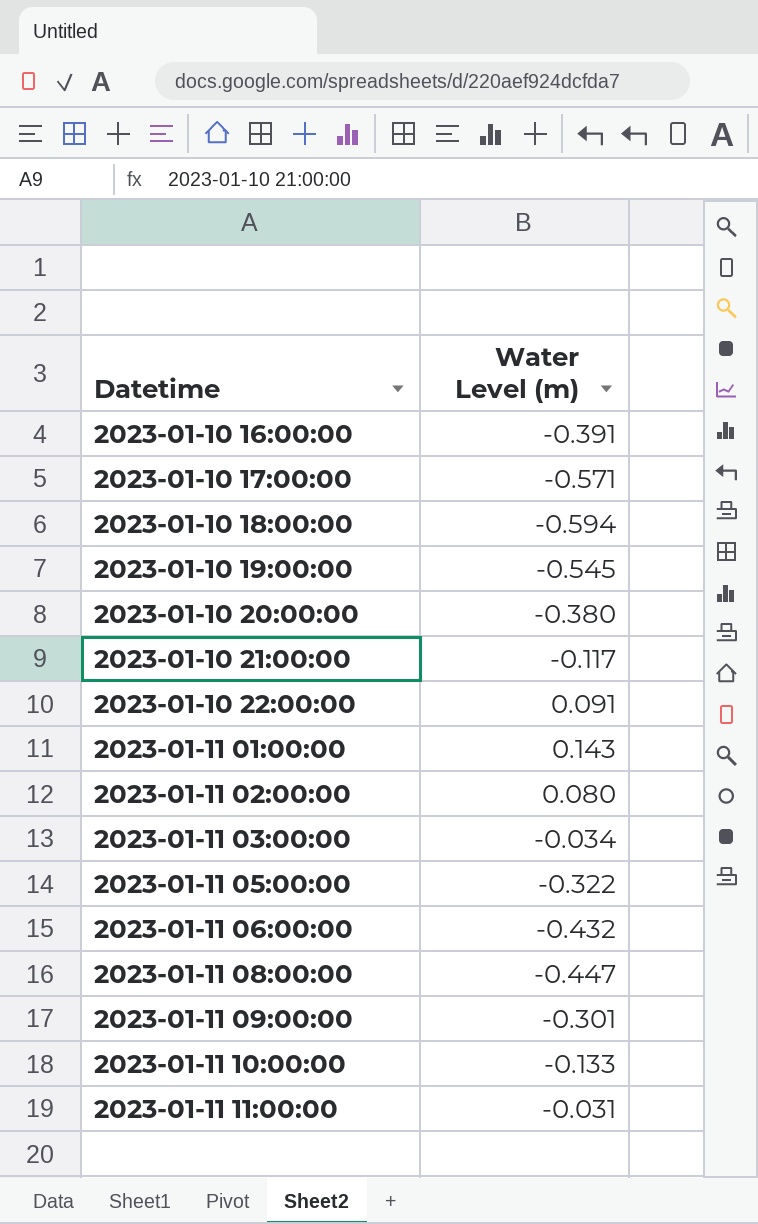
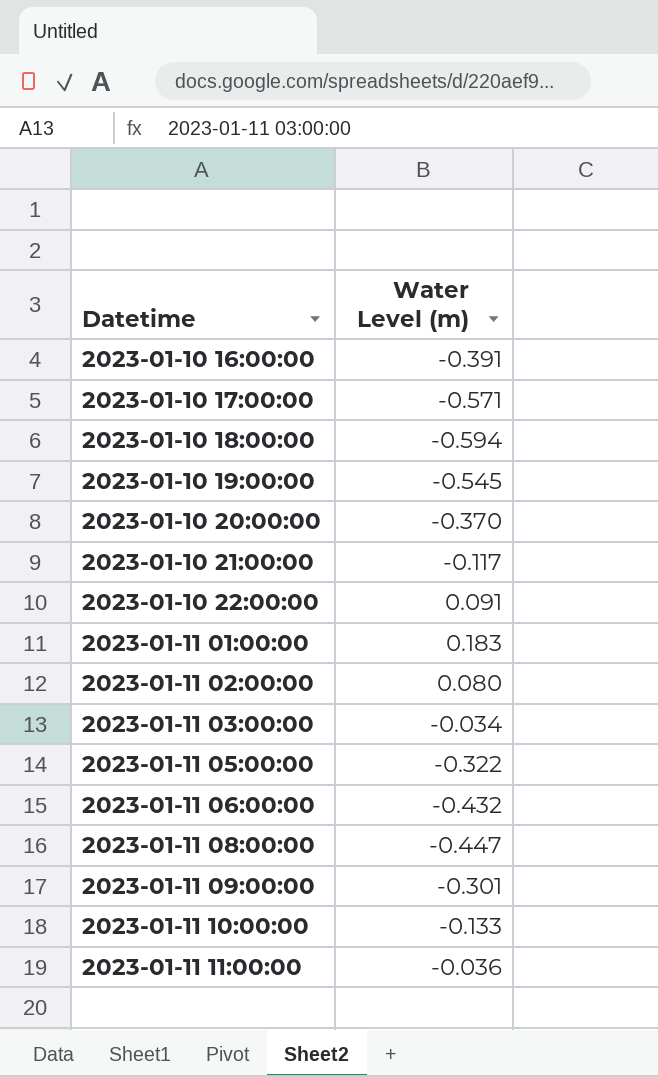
2023-01-10 20:00:00 | Water Level (m): -0.380 -> -0.370
2023-01-11 01:00:00 | Water Level (m): 0.143 -> 0.183
2023-01-11 11:00:00 | Water Level (m): -0.031 -> -0.036

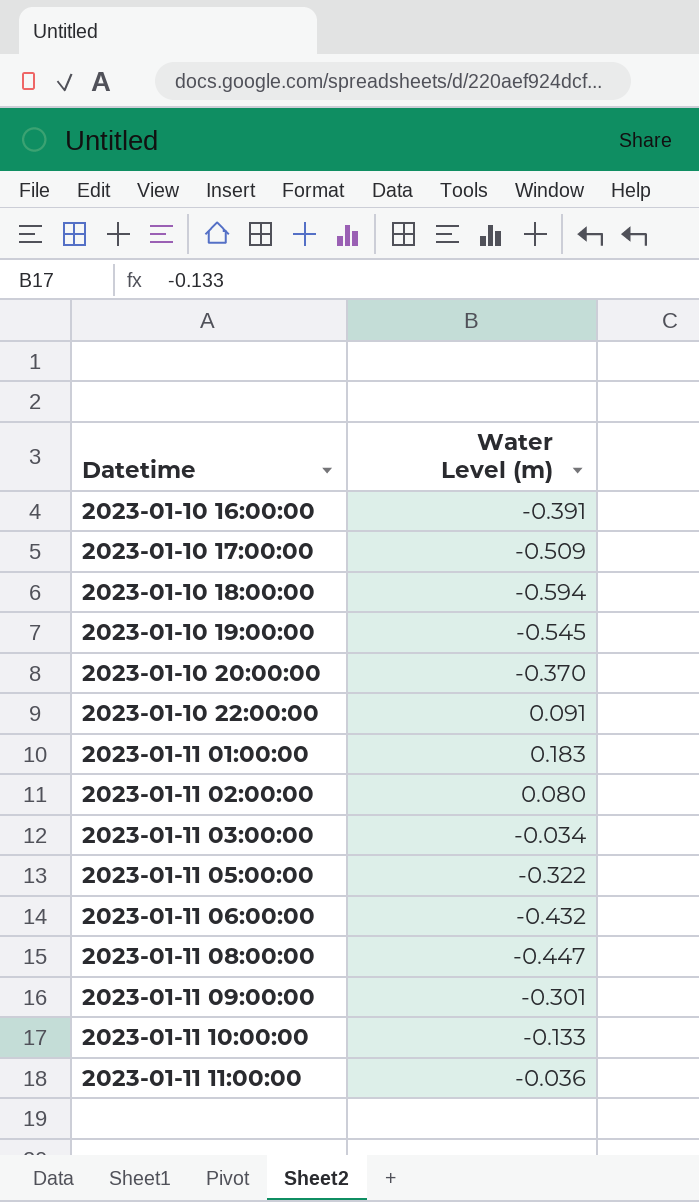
row 2023-01-10 21:00:00: -0.117 -> none
2023-01-10 17:00:00 | Water Level (m): -0.571 -> -0.509

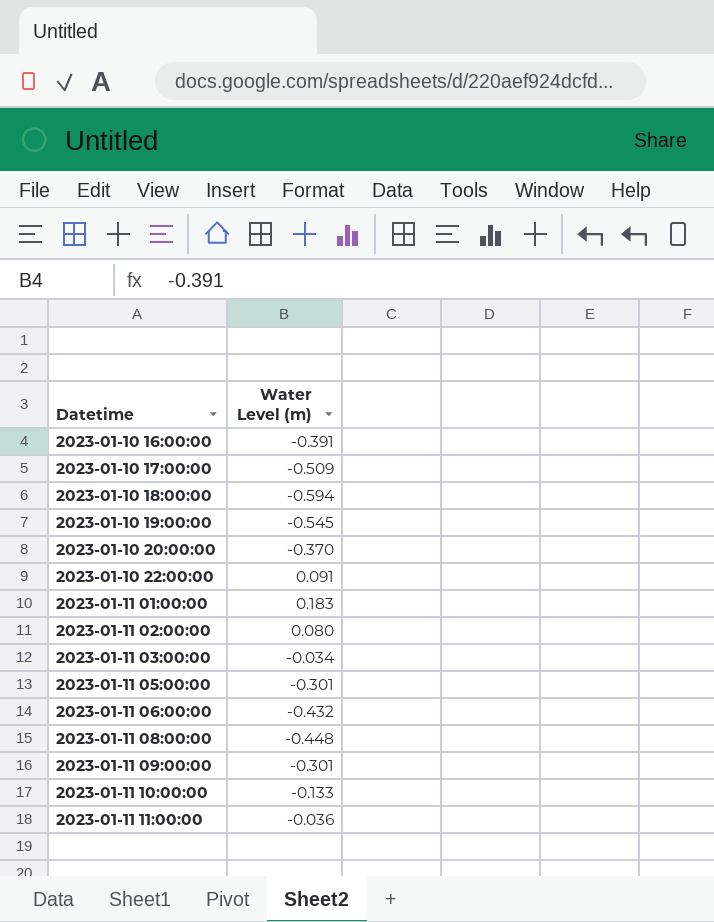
2023-01-11 05:00:00 | Water Level (m): -0.322 -> -0.301
2023-01-11 08:00:00 | Water Level (m): -0.447 -> -0.448

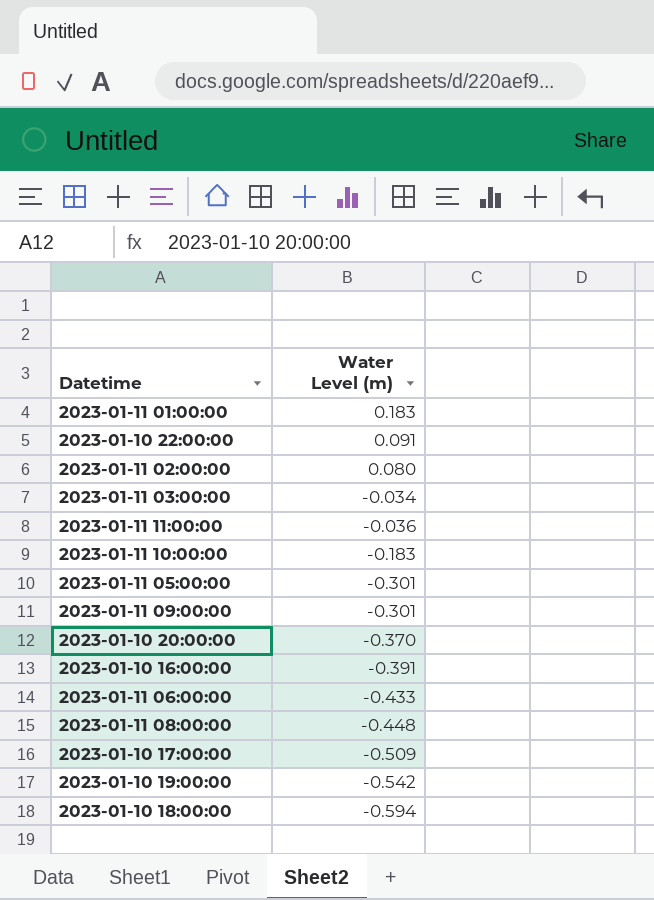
row order: Datetime ascending -> Water Level (m) descending
2023-01-11 10:00:00 | Water Level (m): -0.133 -> -0.183
2023-01-11 06:00:00 | Water Level (m): -0.432 -> -0.433
2023-01-10 19:00:00 | Water Level (m): -0.545 -> -0.542

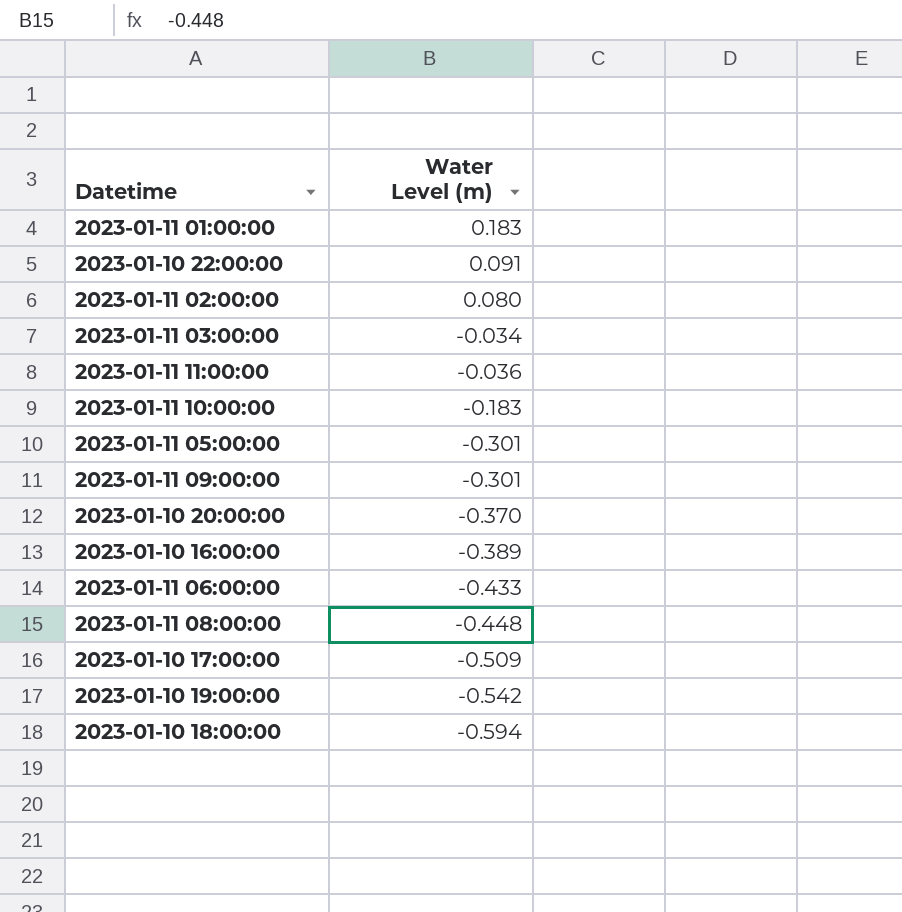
2023-01-10 16:00:00 | Water Level (m): -0.391 -> -0.389

